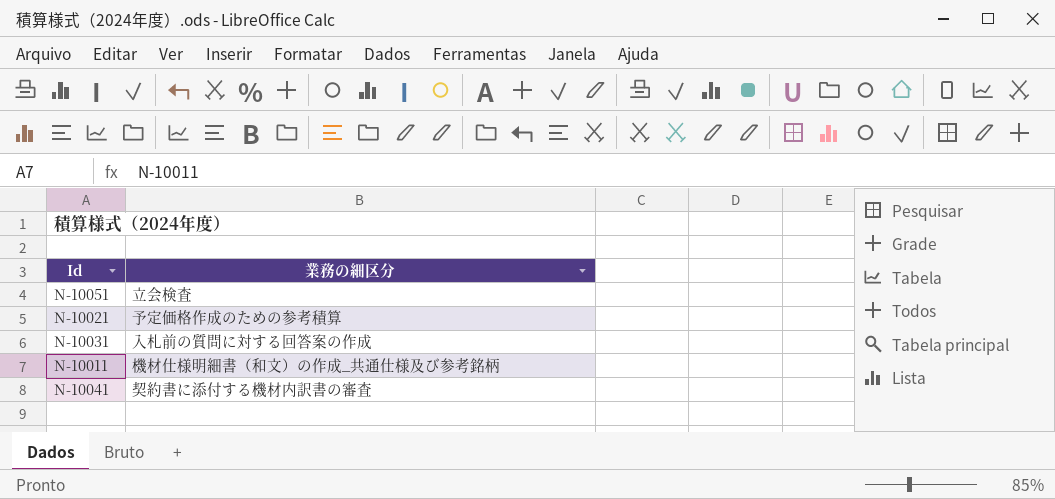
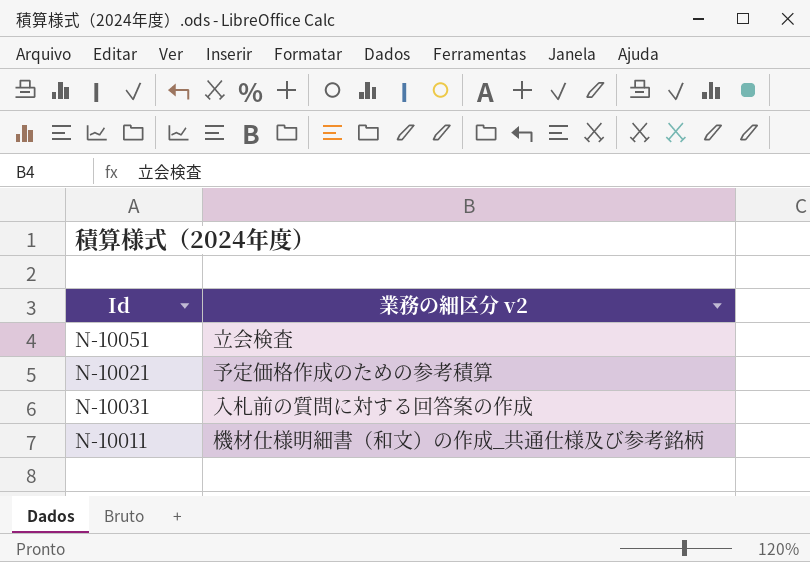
column name: 業務の細区分 -> 業務の細区分 v2
row N-10041: 契約書に添付する機材内訳書の審査 -> none

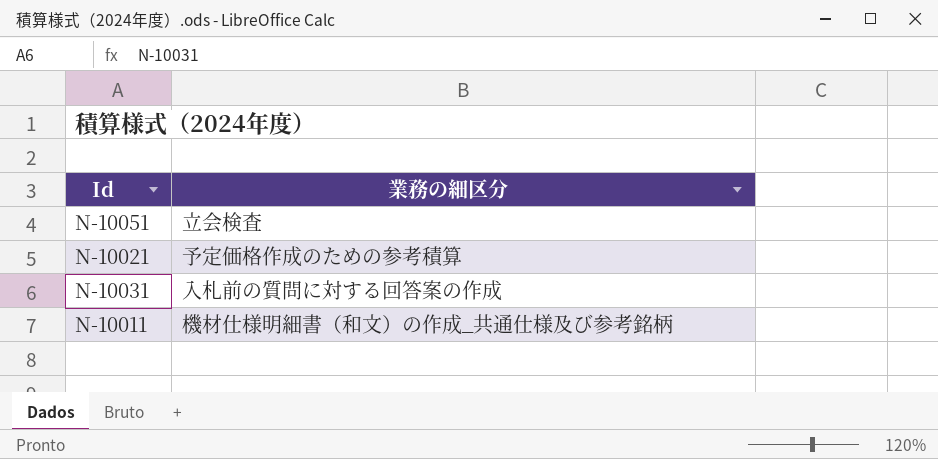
column name: 業務の細区分 v2 -> 業務の細区分

